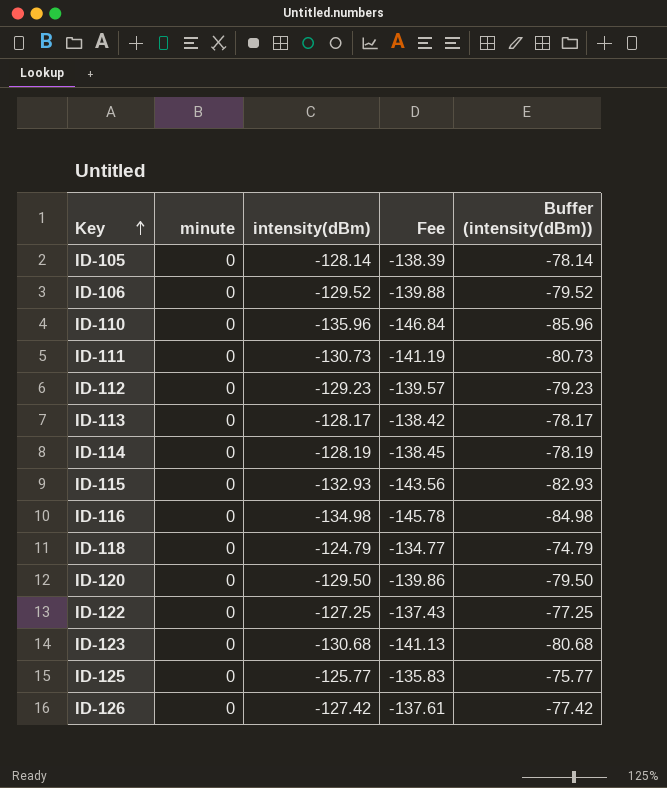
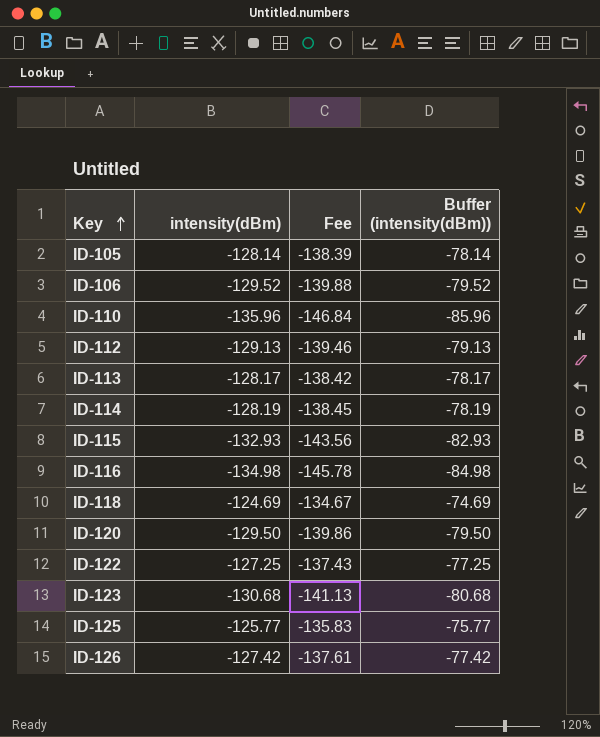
column minute | position: 2 -> none
row ID-111: 0 | -130.73 | -141.19 | -80.73 -> none
ID-112 | intensity(dBm): -129.23 -> -129.13
ID-112 | Fee: -139.57 -> -139.46
ID-112 | Buffer (intensity(dBm)): -79.23 -> -79.13
ID-118 | intensity(dBm): -124.79 -> -124.69
ID-118 | Fee: -134.77 -> -134.67
ID-118 | Buffer (intensity(dBm)): -74.79 -> -74.69

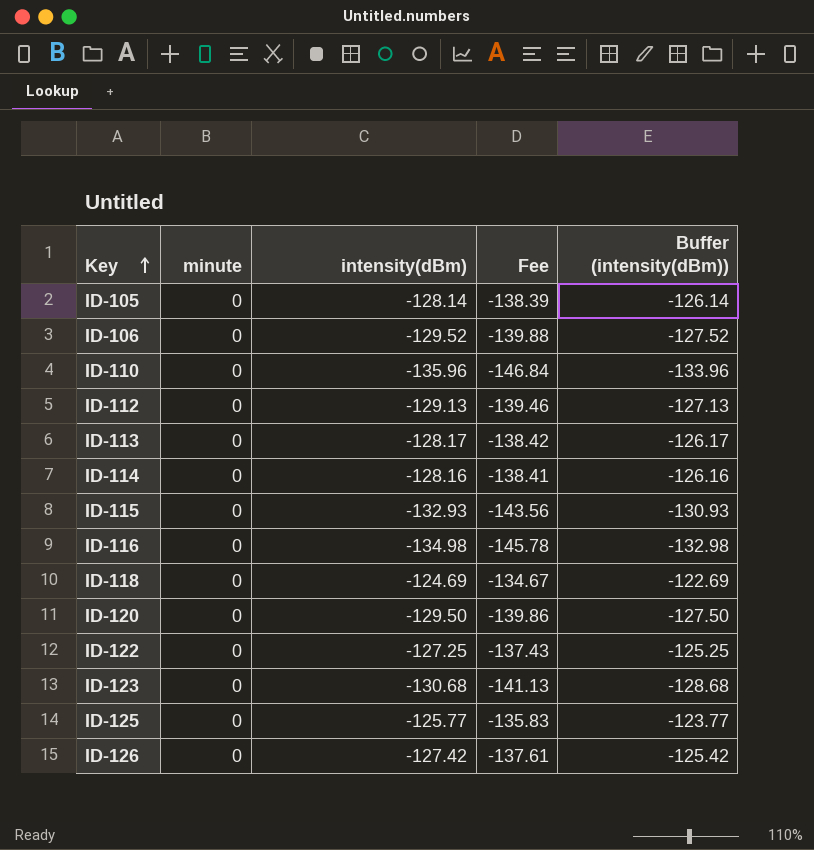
column minute | position: none -> 2
column Buffer (intensity(dBm)) | formula: [intensity(dBm)] + 50 -> [intensity(dBm)] + 2
ID-114 | intensity(dBm): -128.19 -> -128.16
ID-114 | Fee: -138.45 -> -138.41

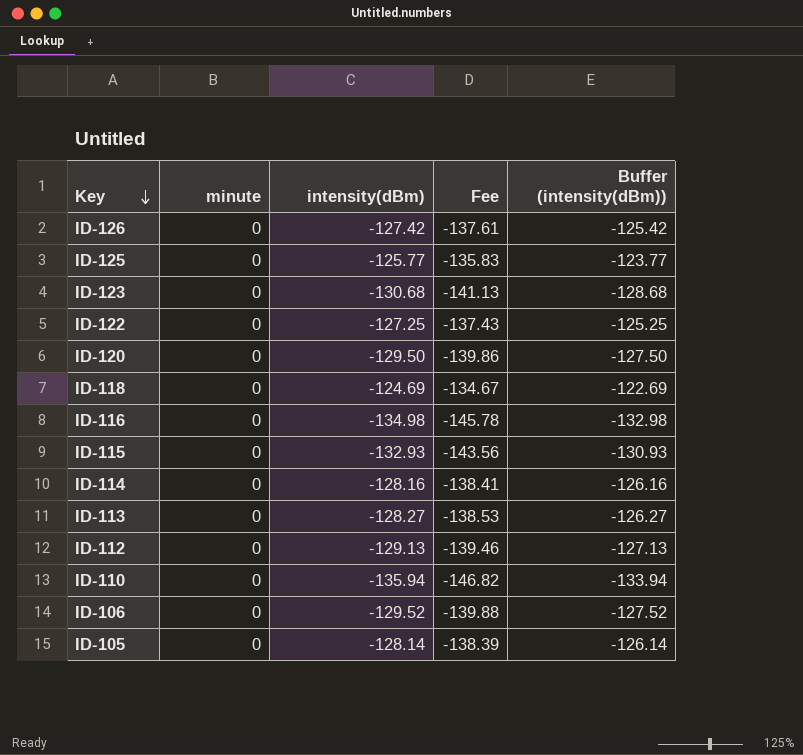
row order: Key ascending -> Key descending
ID-113 | intensity(dBm): -128.17 -> -128.27
ID-113 | Fee: -138.42 -> -138.53
ID-113 | Buffer (intensity(dBm)): -126.17 -> -126.27
ID-110 | intensity(dBm): -135.96 -> -135.94
ID-110 | Fee: -146.84 -> -146.82
ID-110 | Buffer (intensity(dBm)): -133.96 -> -133.94

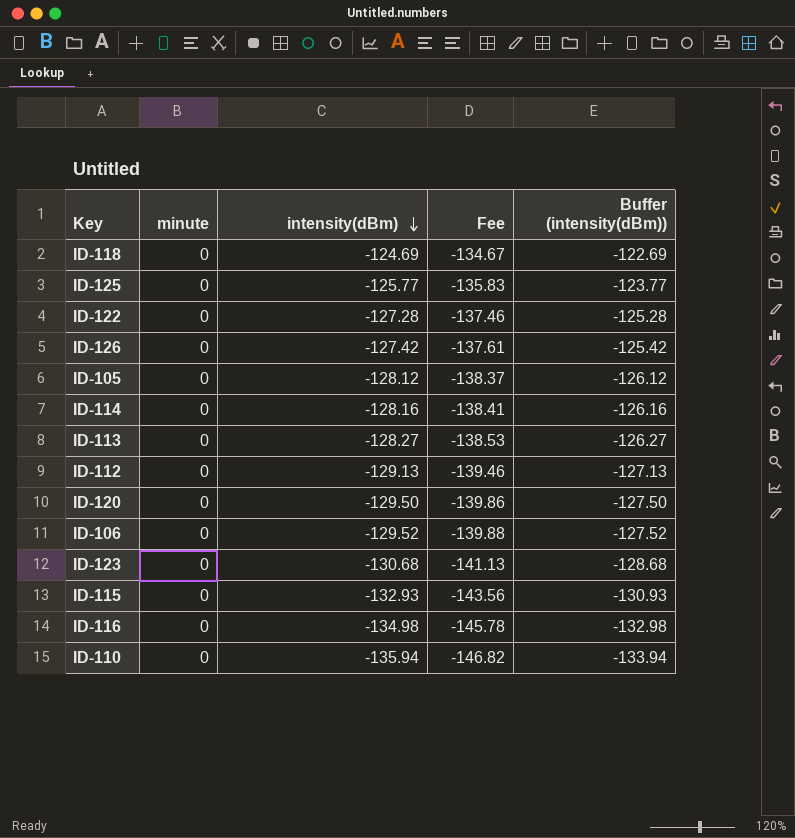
row order: Key descending -> intensity(dBm) descending
ID-122 | intensity(dBm): -127.25 -> -127.28
ID-122 | Fee: -137.43 -> -137.46
ID-122 | Buffer (intensity(dBm)): -125.25 -> -125.28
ID-105 | intensity(dBm): -128.14 -> -128.12
ID-105 | Fee: -138.39 -> -138.37
ID-105 | Buffer (intensity(dBm)): -126.14 -> -126.12

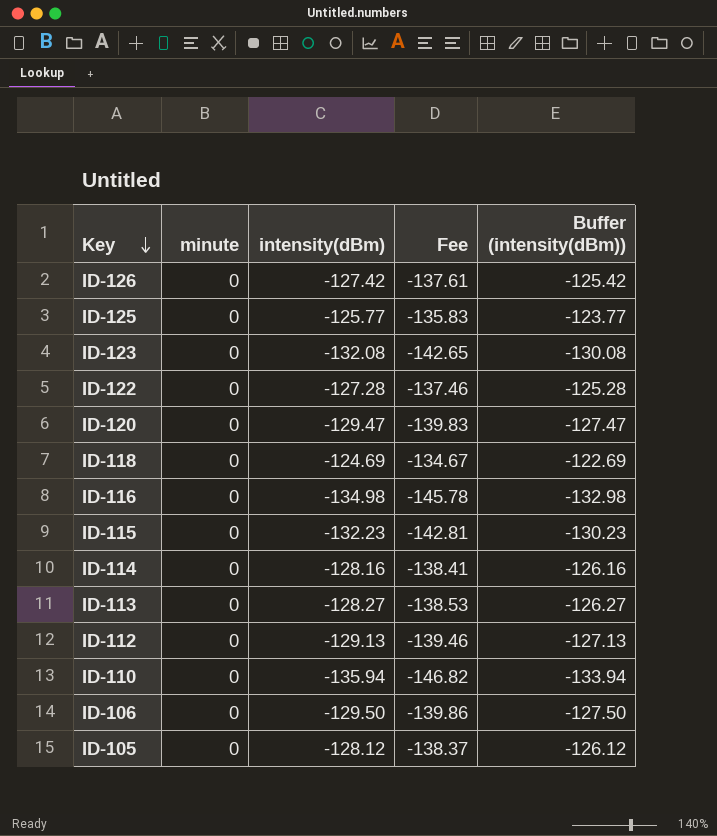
row order: intensity(dBm) descending -> Key descending
ID-123 | intensity(dBm): -130.68 -> -132.08
ID-123 | Fee: -141.13 -> -142.65
ID-123 | Buffer (intensity(dBm)): -128.68 -> -130.08
ID-120 | intensity(dBm): -129.50 -> -129.47
ID-120 | Fee: -139.86 -> -139.83
ID-120 | Buffer (intensity(dBm)): -127.50 -> -127.47
ID-115 | intensity(dBm): -132.93 -> -132.23
ID-115 | Fee: -143.56 -> -142.81
ID-115 | Buffer (intensity(dBm)): -130.93 -> -130.23
ID-106 | intensity(dBm): -129.52 -> -129.50
ID-106 | Fee: -139.88 -> -139.86
ID-106 | Buffer (intensity(dBm)): -127.52 -> -127.50

